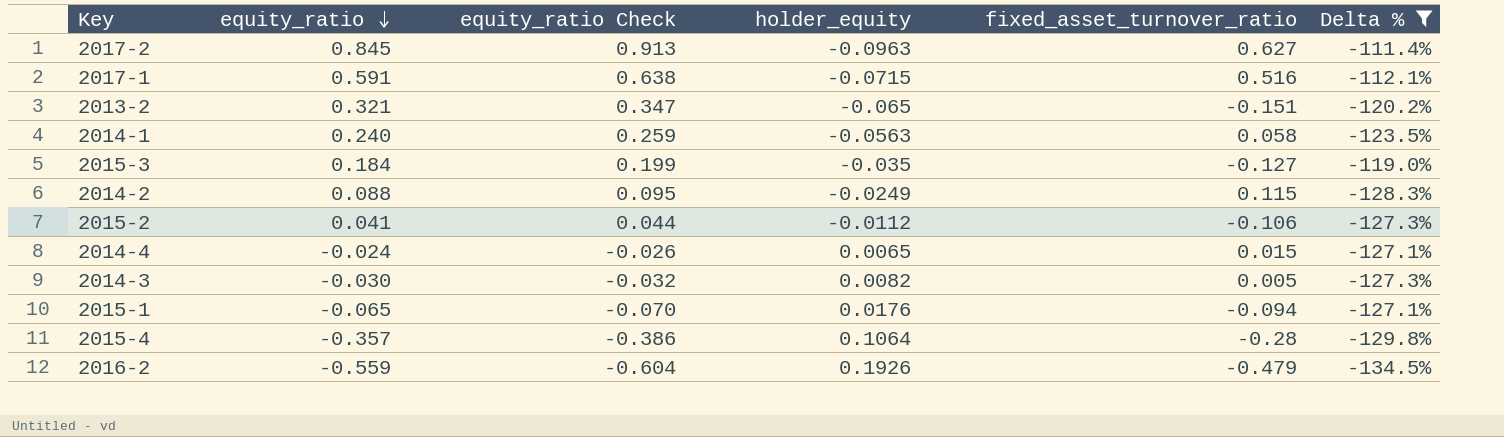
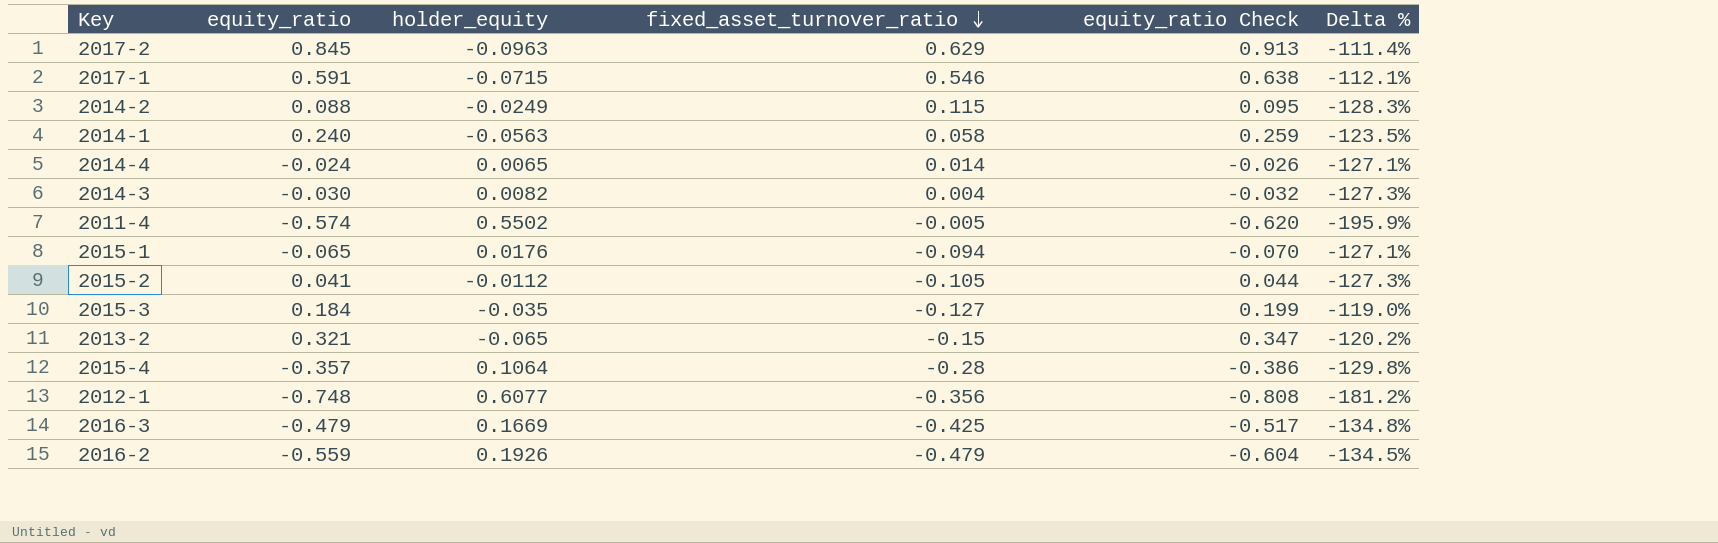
filter: Delta % >= -134.5% -> none
row order: equity_ratio descending -> fixed_asset_turnover_ratio descending
column equity_ratio Check | position: 3 -> 5
2017-2 | fixed_asset_turnover_ratio: 0.627 -> 0.629
2017-1 | fixed_asset_turnover_ratio: 0.516 -> 0.546
2014-4 | fixed_asset_turnover_ratio: 0.015 -> 0.014
2014-3 | fixed_asset_turnover_ratio: 0.005 -> 0.004
2015-2 | fixed_asset_turnover_ratio: -0.106 -> -0.105
2013-2 | fixed_asset_turnover_ratio: -0.151 -> -0.15

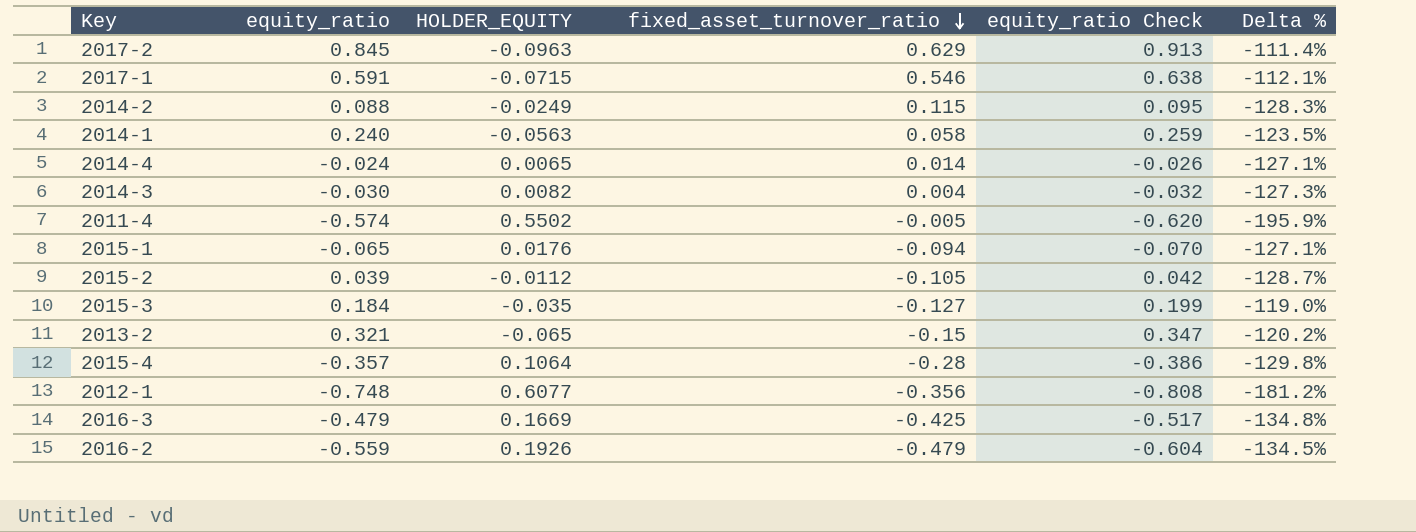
column name: holder_equity -> HOLDER_EQUITY
2015-2 | equity_ratio: 0.041 -> 0.039
2015-2 | equity_ratio Check: 0.044 -> 0.042
2015-2 | Delta %: -127.3% -> -128.7%

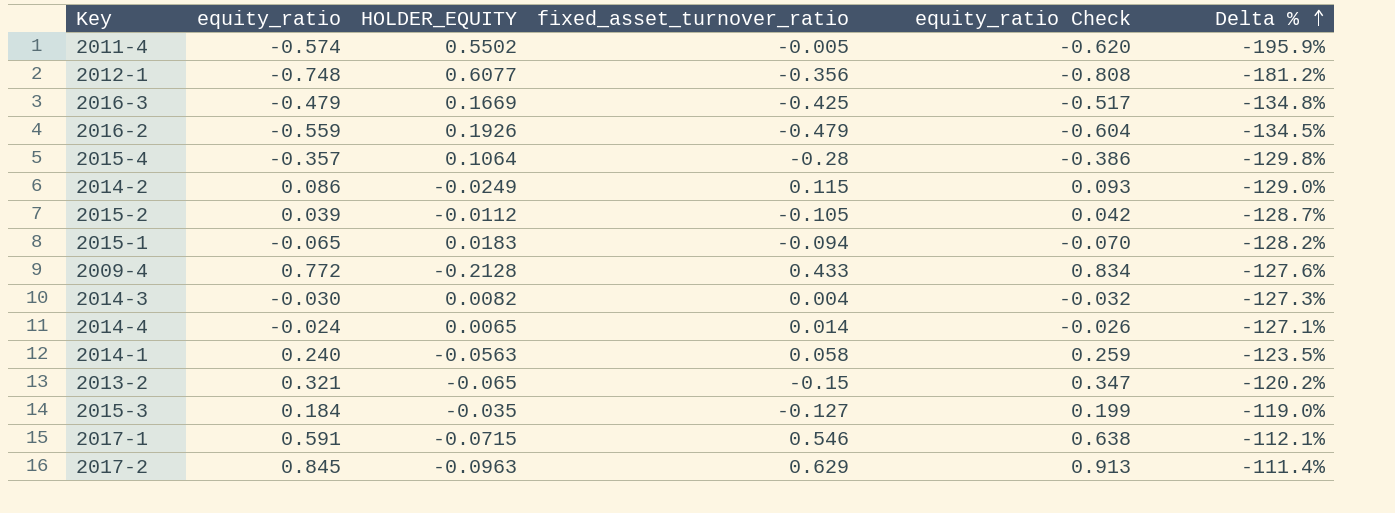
row order: fixed_asset_turnover_ratio descending -> Delta % ascending
2014-2 | equity_ratio: 0.088 -> 0.086
2014-2 | equity_ratio Check: 0.095 -> 0.093
2014-2 | Delta %: -128.3% -> -129.0%
2015-1 | HOLDER_EQUITY: 0.0176 -> 0.0183
2015-1 | Delta %: -127.1% -> -128.2%
row 2009-4: none -> 0.772 | -0.2128 | 0.433 | 0.834 | -127.6%

